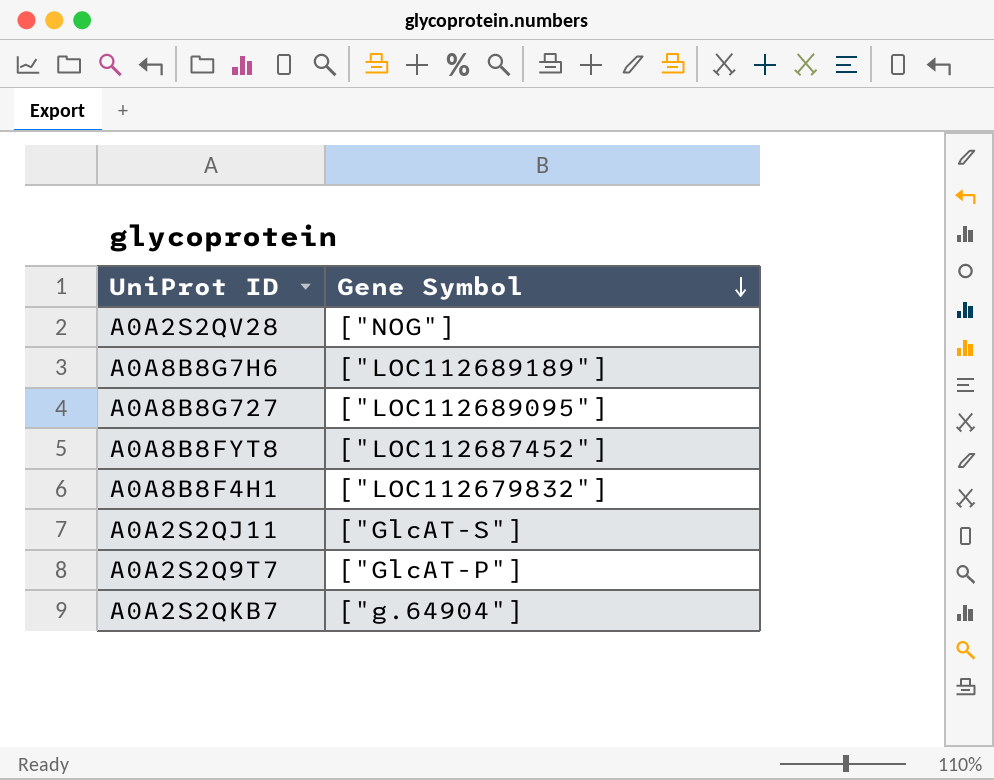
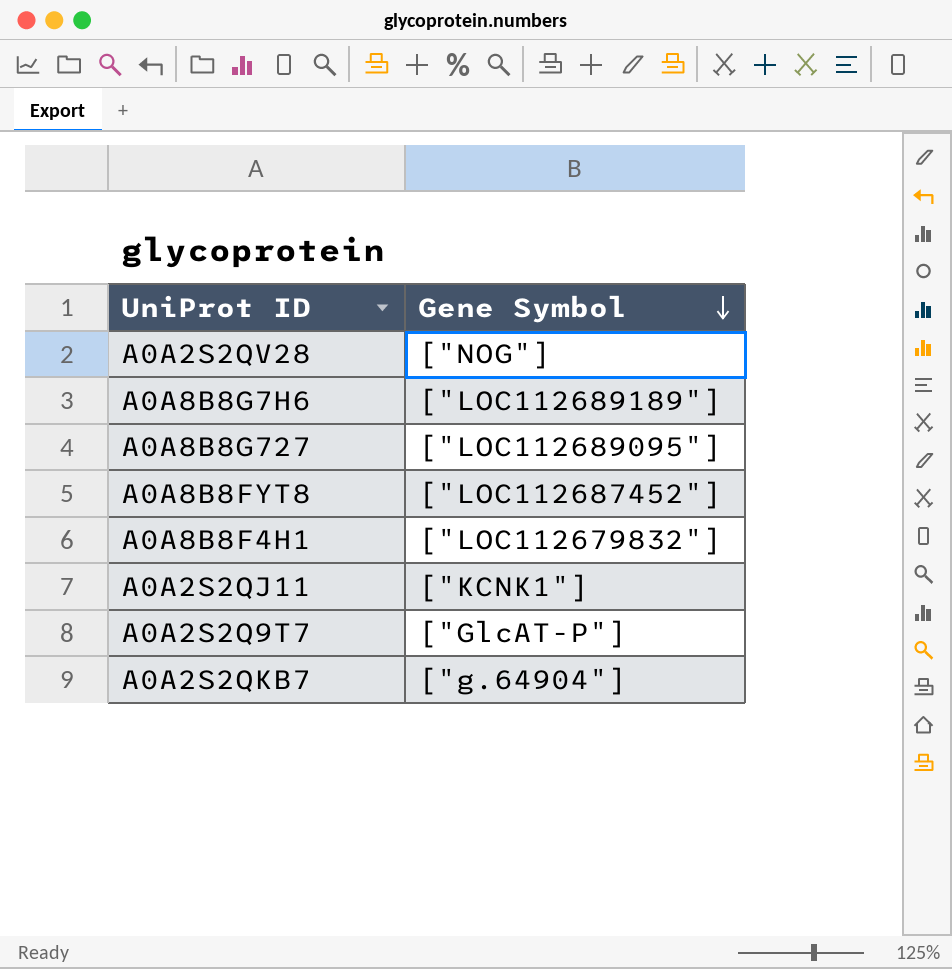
A0A2S2QJ11 | Gene Symbol: ["GlcAT-S"] -> ["KCNK1"]

